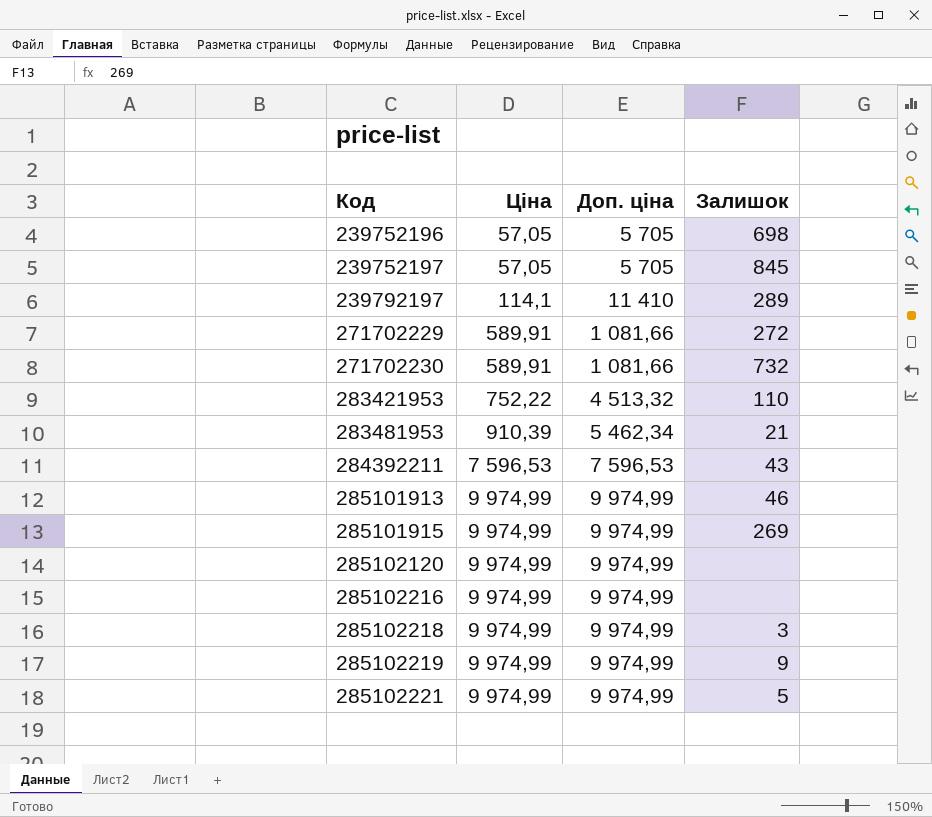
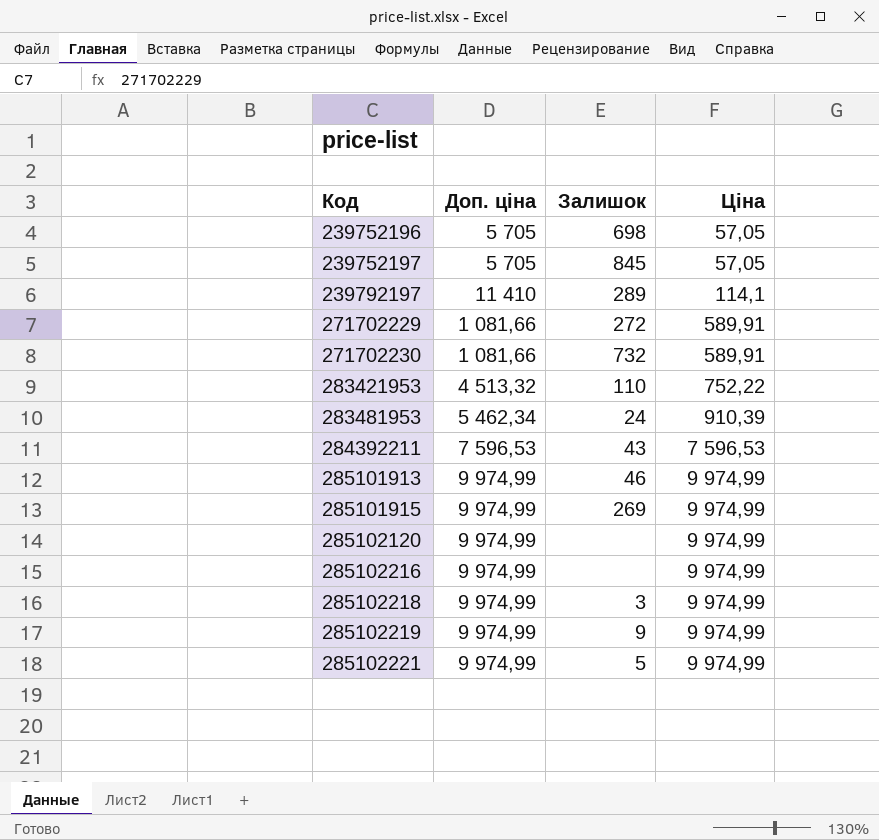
column Ціна | position: 2 -> 4
283481953 | Залишок: 21 -> 24

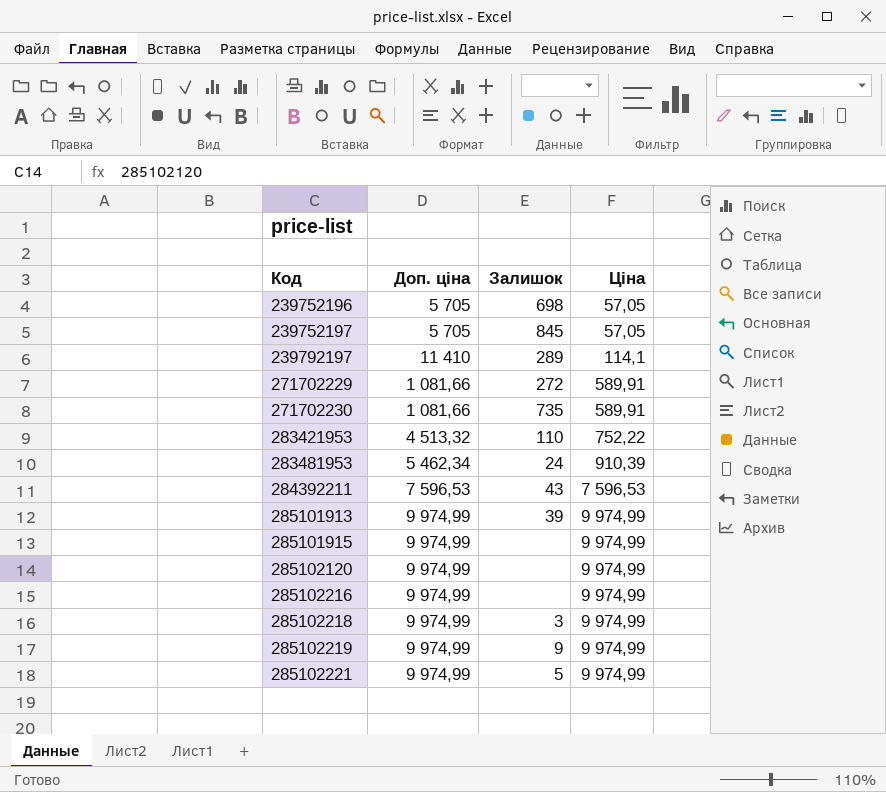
271702230 | Залишок: 732 -> 735
285101913 | Залишок: 46 -> 39
285101915 | Залишок: 269 -> none

